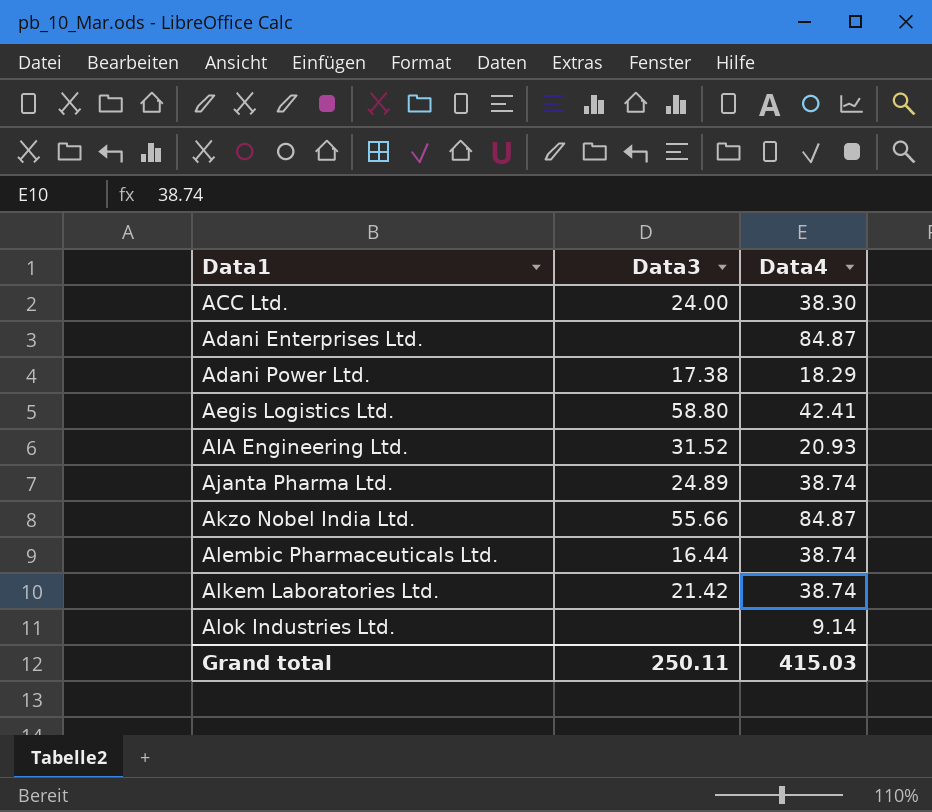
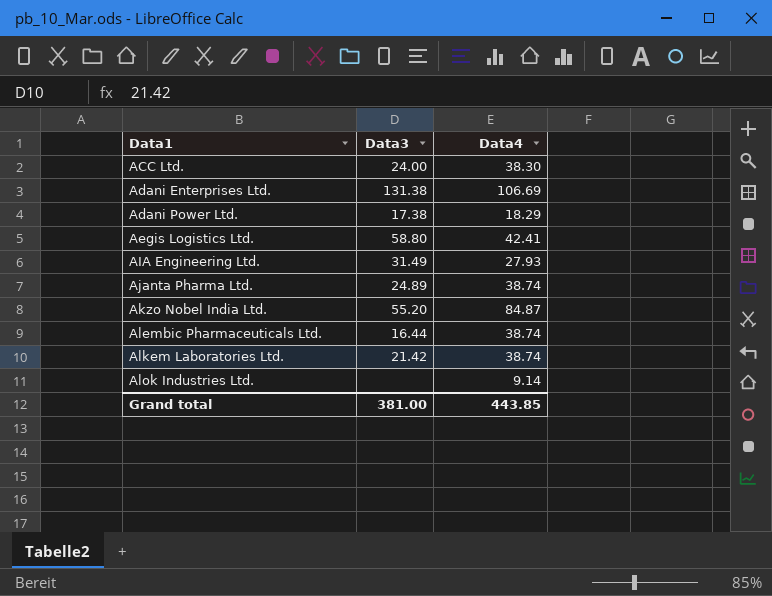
Adani Enterprises Ltd. | Data3: none -> 131.38
Adani Enterprises Ltd. | Data4: 84.87 -> 106.69
AIA Engineering Ltd. | Data3: 31.52 -> 31.49
AIA Engineering Ltd. | Data4: 20.93 -> 27.93
Akzo Nobel India Ltd. | Data3: 55.66 -> 55.20
Grand total | Data3: 250.11 -> 381.00
Grand total | Data4: 415.03 -> 443.85

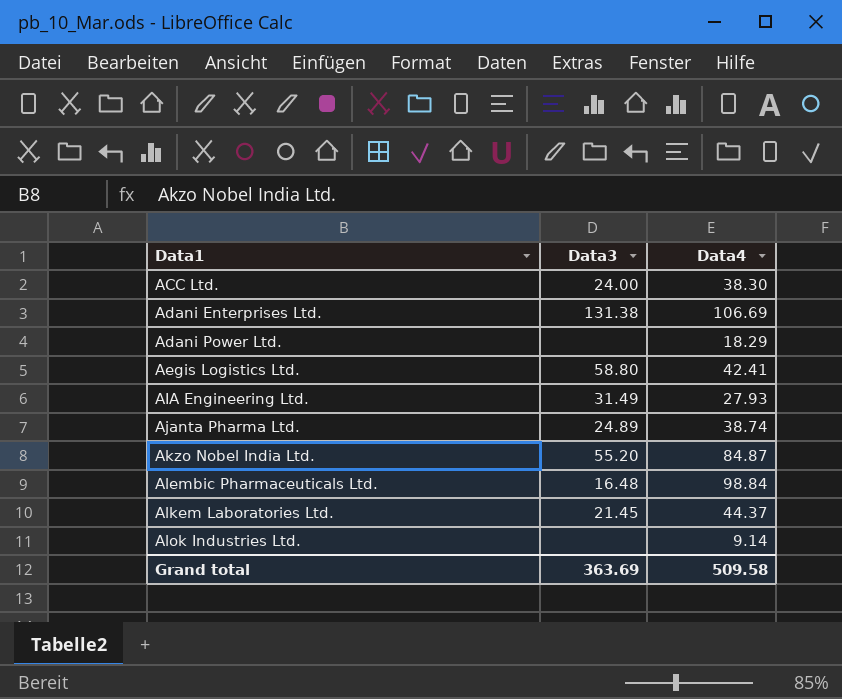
Adani Power Ltd. | Data3: 17.38 -> none
Alembic Pharmaceuticals Ltd. | Data3: 16.44 -> 16.48
Alembic Pharmaceuticals Ltd. | Data4: 38.74 -> 98.84
Alkem Laboratories Ltd. | Data3: 21.42 -> 21.45
Alkem Laboratories Ltd. | Data4: 38.74 -> 44.37
Grand total | Data3: 381.00 -> 363.69
Grand total | Data4: 443.85 -> 509.58

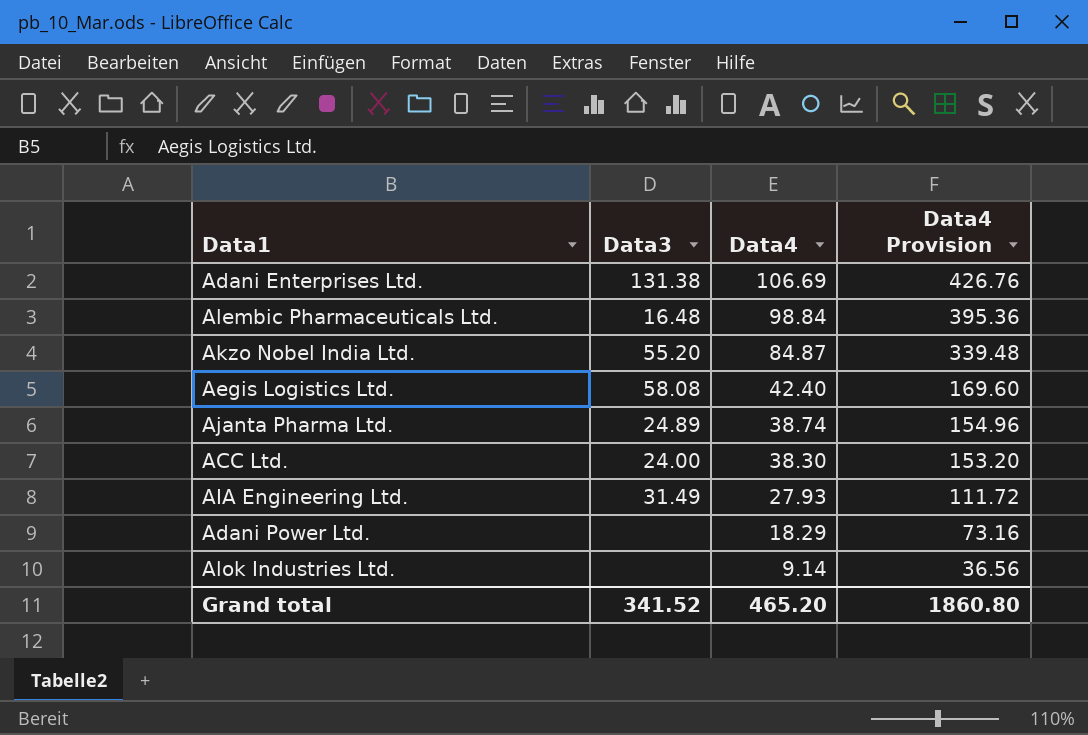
row order: Data1 ascending -> Data4 descending
column Data4 Provision | formula: none -> [Data4] * 4
row Alkem Laboratories Ltd.: 21.45 | 44.37 -> none
Aegis Logistics Ltd. | Data3: 58.80 -> 58.08
Aegis Logistics Ltd. | Data4: 42.41 -> 42.40
Grand total | Data3: 363.69 -> 341.52
Grand total | Data4: 509.58 -> 465.20

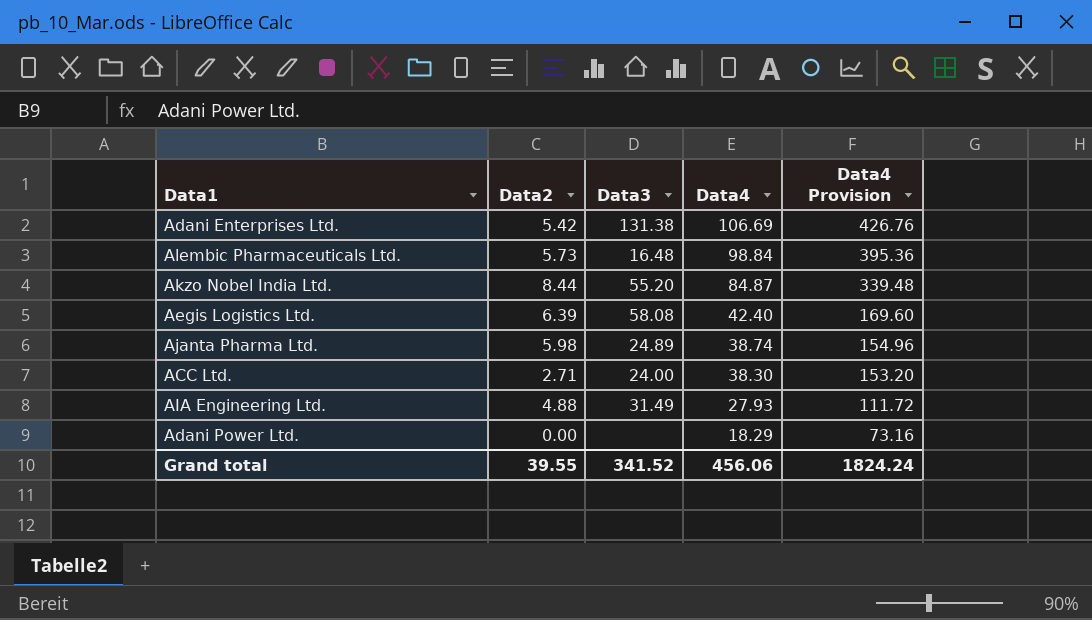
column Data2 | position: none -> 2
row Alok Industries Ltd.: none | 9.14 | 36.56 -> none
Grand total | Data4: 465.20 -> 456.06
Grand total | Data4 Provision: 1860.80 -> 1824.24

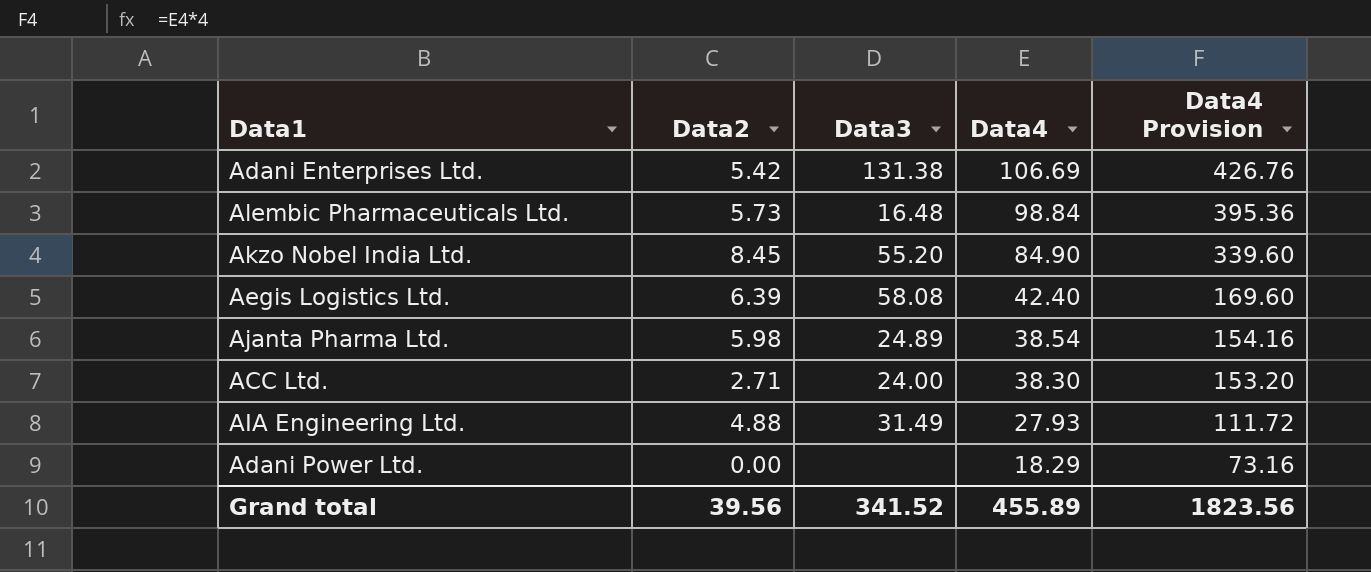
Akzo Nobel India Ltd. | Data2: 8.44 -> 8.45
Akzo Nobel India Ltd. | Data4: 84.87 -> 84.90
Akzo Nobel India Ltd. | Data4 Provision: 339.48 -> 339.60
Ajanta Pharma Ltd. | Data4: 38.74 -> 38.54
Ajanta Pharma Ltd. | Data4 Provision: 154.96 -> 154.16
Grand total | Data2: 39.55 -> 39.56
Grand total | Data4: 456.06 -> 455.89
Grand total | Data4 Provision: 1824.24 -> 1823.56

